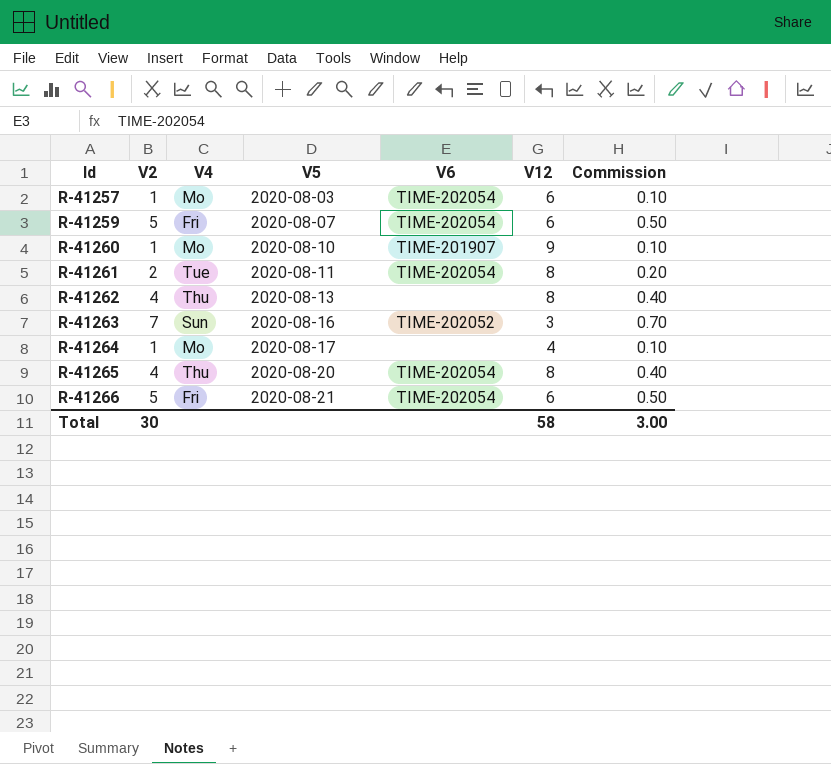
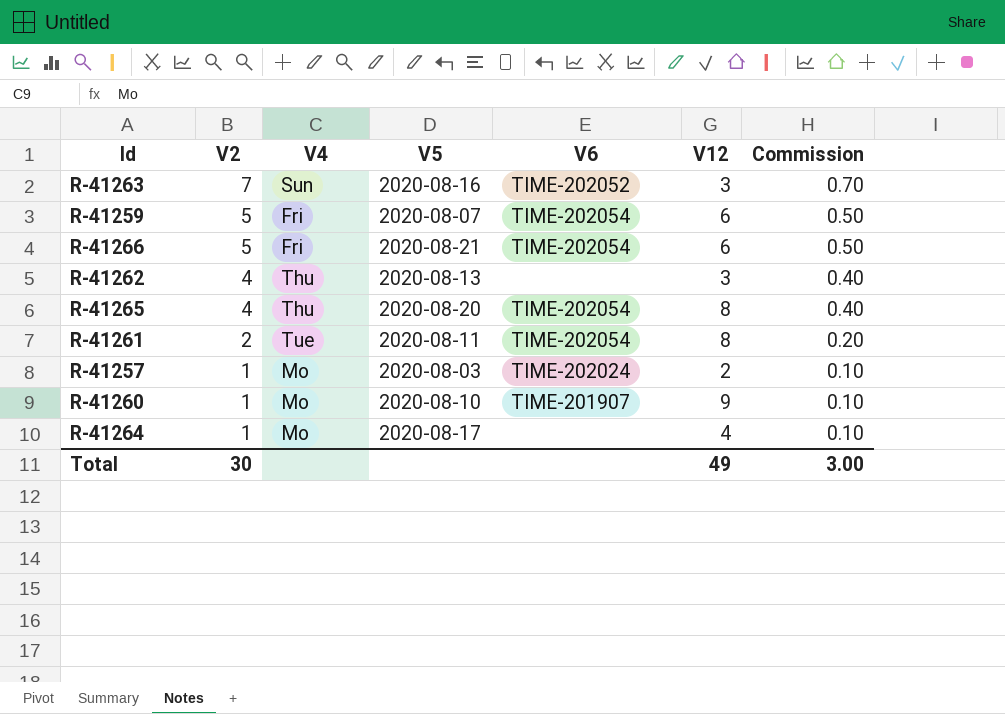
row order: Id ascending -> V2 descending
R-41262 | V12: 8 -> 3
R-41257 | V6: TIME-202054 -> TIME-202024
R-41257 | V12: 6 -> 2
Total | V12: 58 -> 49

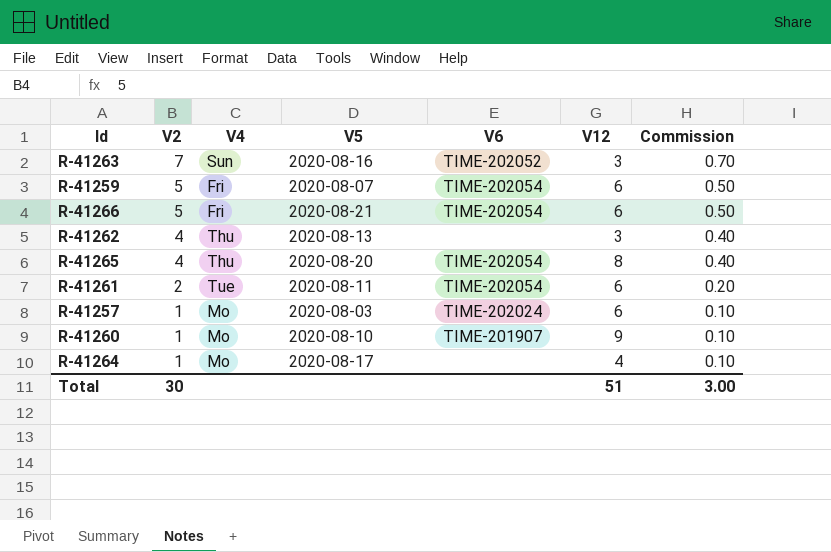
R-41261 | V12: 8 -> 6
R-41257 | V12: 2 -> 6
Total | V12: 49 -> 51

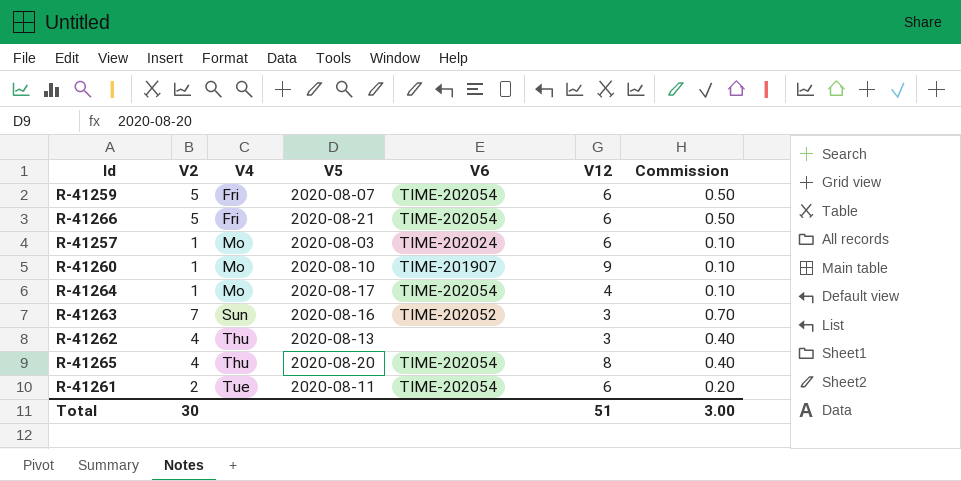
row order: V2 descending -> V4 ascending
R-41264 | V6: none -> TIME-202054

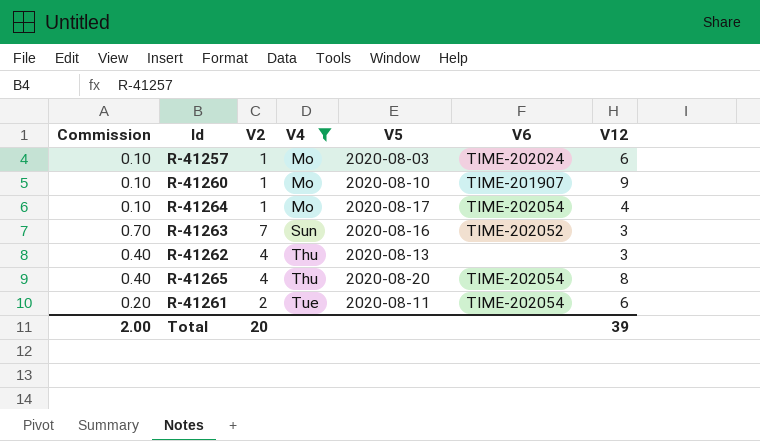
filter: none -> V4 != Fri
column Commission | position: 7 -> 1
Total | Commission: 3.00 -> 2.00
Total | V2: 30 -> 20
Total | V12: 51 -> 39

